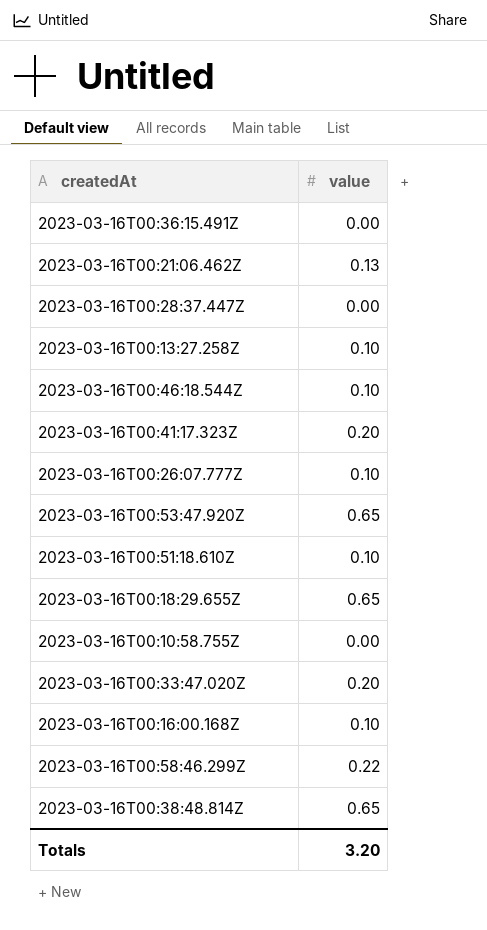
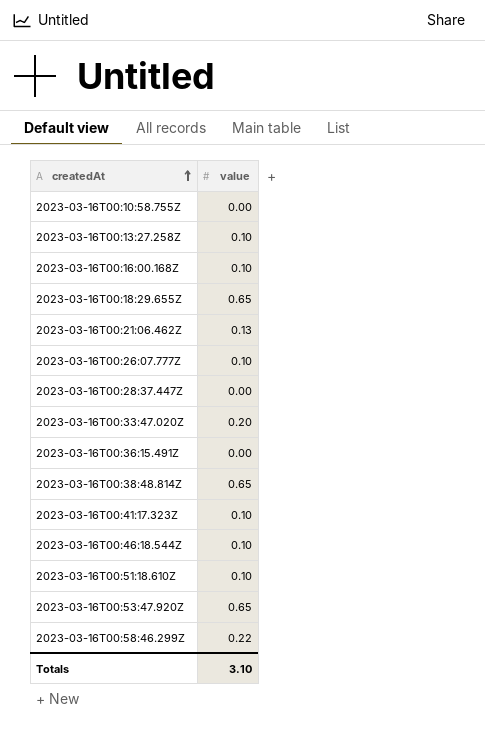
row order: none -> createdAt ascending
2023-03-16T00:41:17.323Z | value: 0.20 -> 0.10
Totals | value: 3.20 -> 3.10

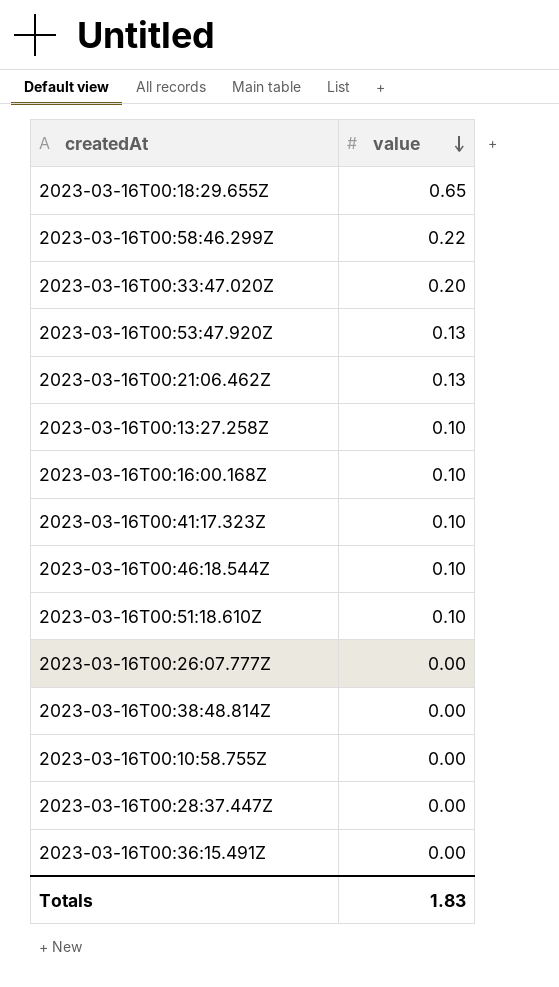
row order: createdAt ascending -> value descending
2023-03-16T00:53:47.920Z | value: 0.65 -> 0.13
2023-03-16T00:26:07.777Z | value: 0.10 -> 0.00
2023-03-16T00:38:48.814Z | value: 0.65 -> 0.00
Totals | value: 3.10 -> 1.83

